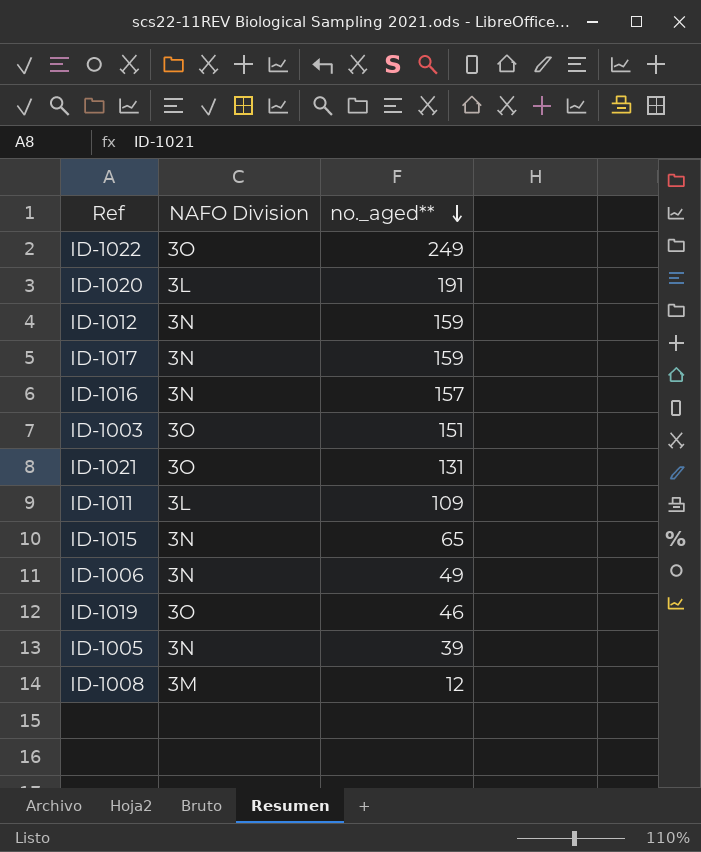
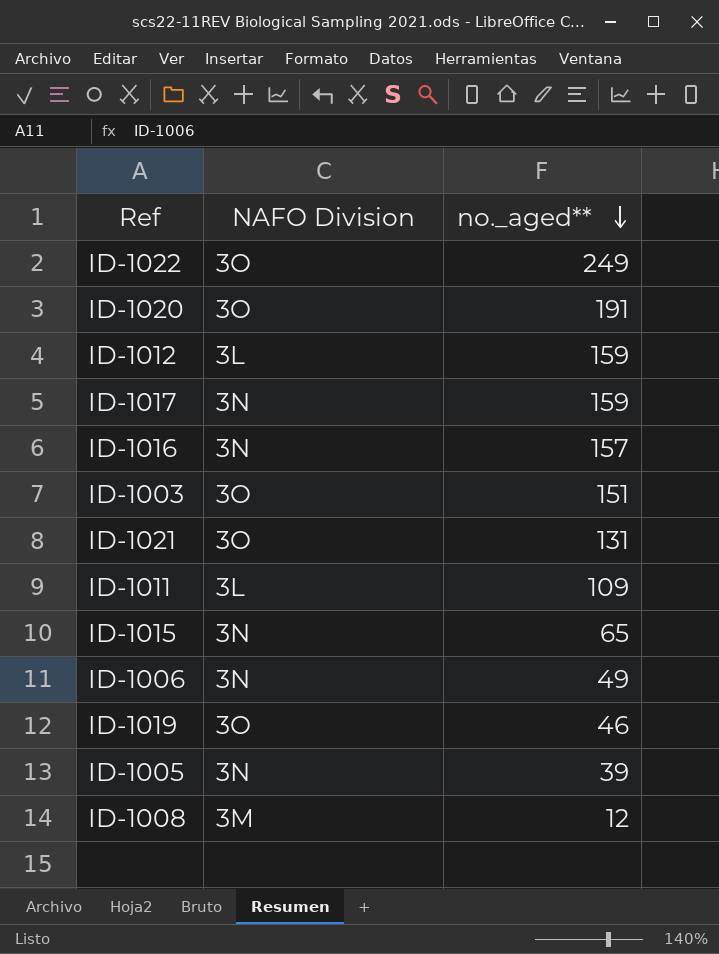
ID-1020 | NAFO Division: 3L -> 3O
ID-1012 | NAFO Division: 3N -> 3L

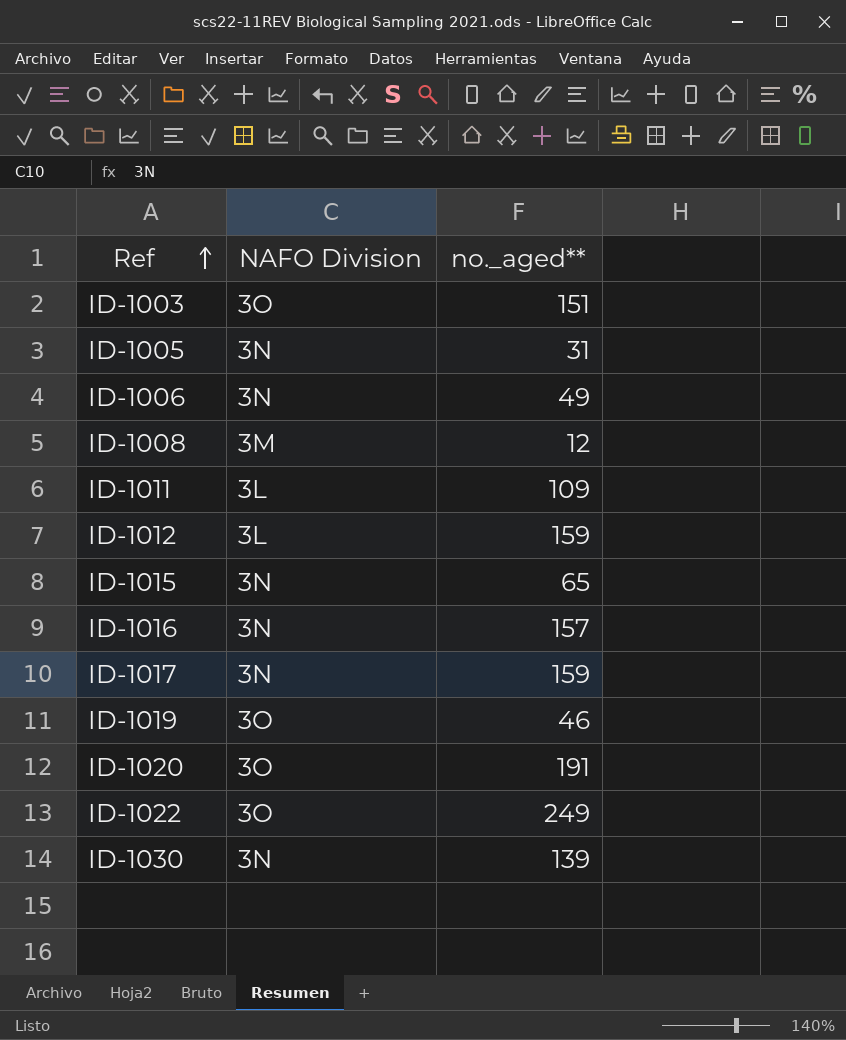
row order: no._aged** descending -> Ref ascending
row ID-1021: 3O | 131 -> none
ID-1005 | no._aged**: 39 -> 31
row ID-1030: none -> 3N | 139

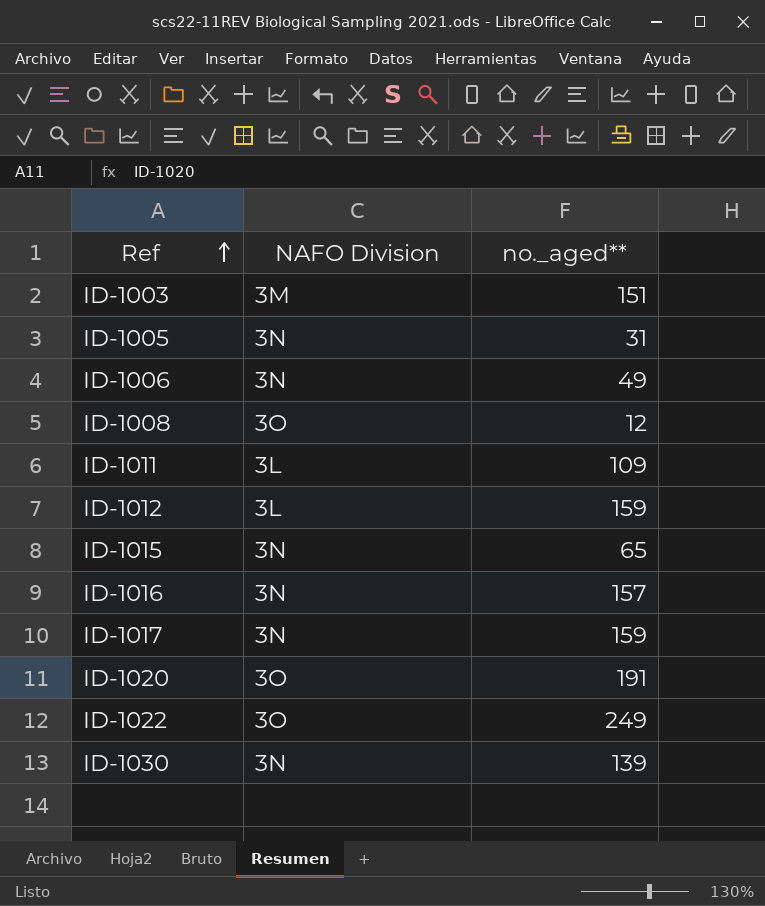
row ID-1019: 3O | 46 -> none
ID-1003 | NAFO Division: 3O -> 3M
ID-1008 | NAFO Division: 3M -> 3O

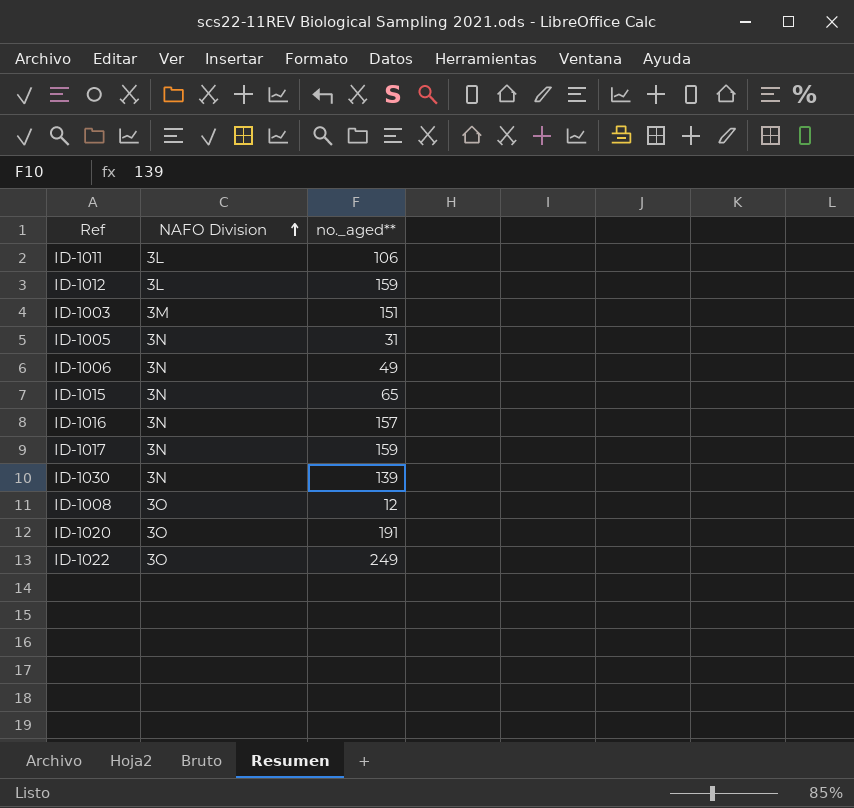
row order: Ref ascending -> NAFO Division ascending
ID-1011 | no._aged**: 109 -> 106

